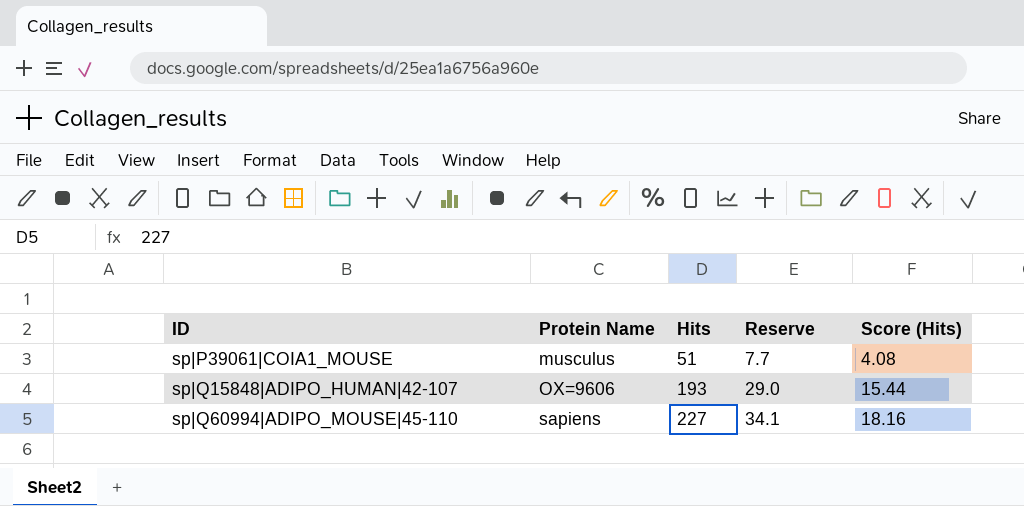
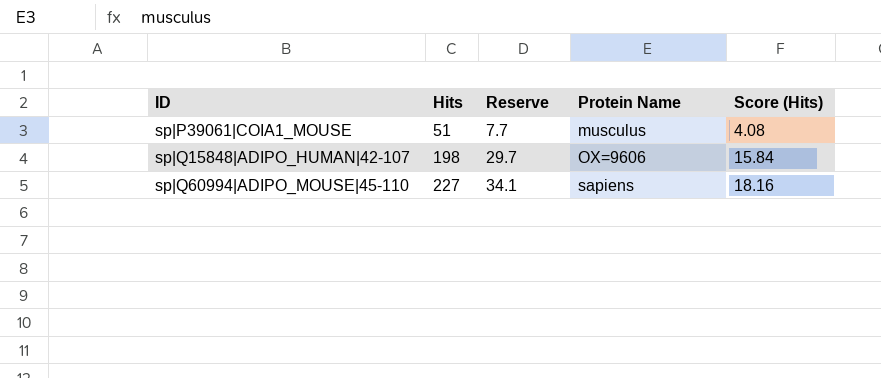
column Protein Name | position: 2 -> 4
sp|Q15848|ADIPO_HUMAN|42-107 | Hits: 193 -> 198
sp|Q15848|ADIPO_HUMAN|42-107 | Reserve: 29.0 -> 29.7
sp|Q15848|ADIPO_HUMAN|42-107 | Score (Hits): 15.44 -> 15.84

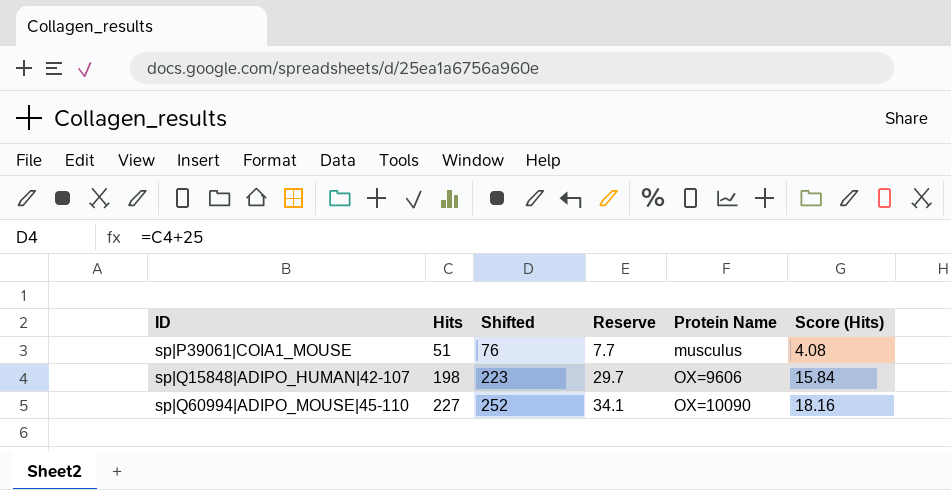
column Shifted | formula: none -> [Hits] + 25
sp|Q60994|ADIPO_MOUSE|45-110 | Protein Name: sapiens -> OX=10090

